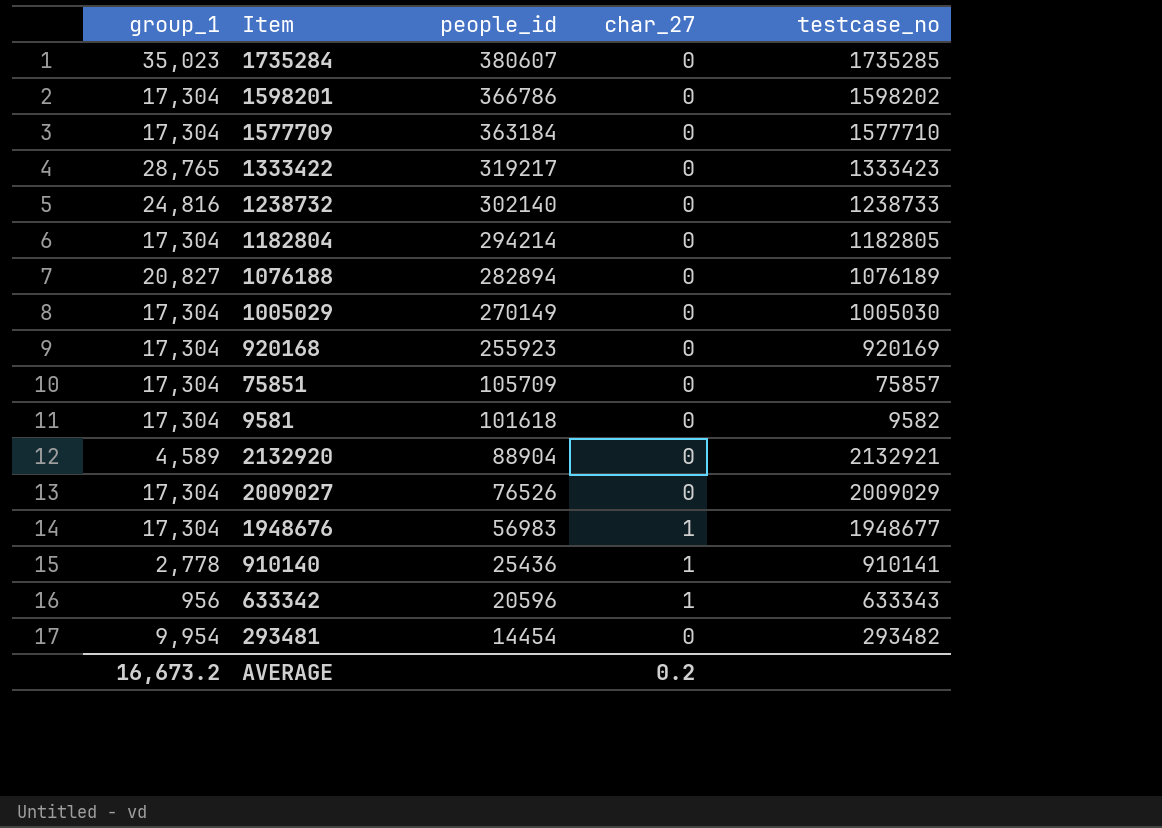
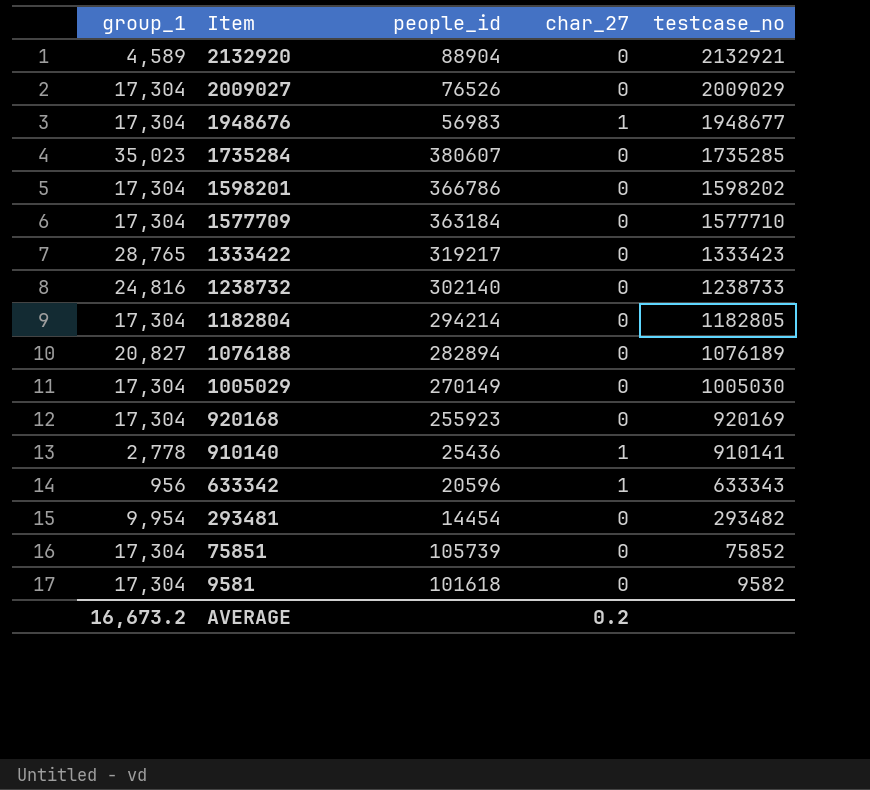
row order: people_id descending -> Item descending
75851 | people_id: 105709 -> 105739
75851 | testcase_no: 75857 -> 75852

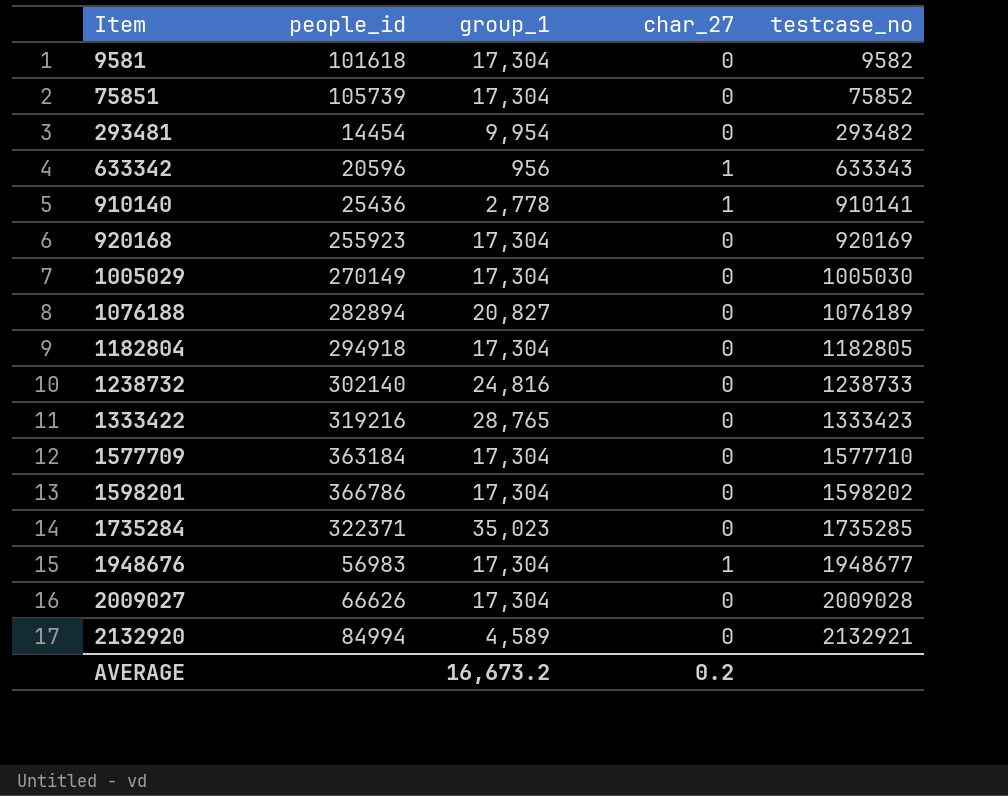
row order: Item descending -> Item ascending
column group_1 | position: 1 -> 3
1182804 | people_id: 294214 -> 294918
1333422 | people_id: 319217 -> 319216
1735284 | people_id: 380607 -> 322371
2009027 | people_id: 76526 -> 66626
2009027 | testcase_no: 2009029 -> 2009028
2132920 | people_id: 88904 -> 84994

